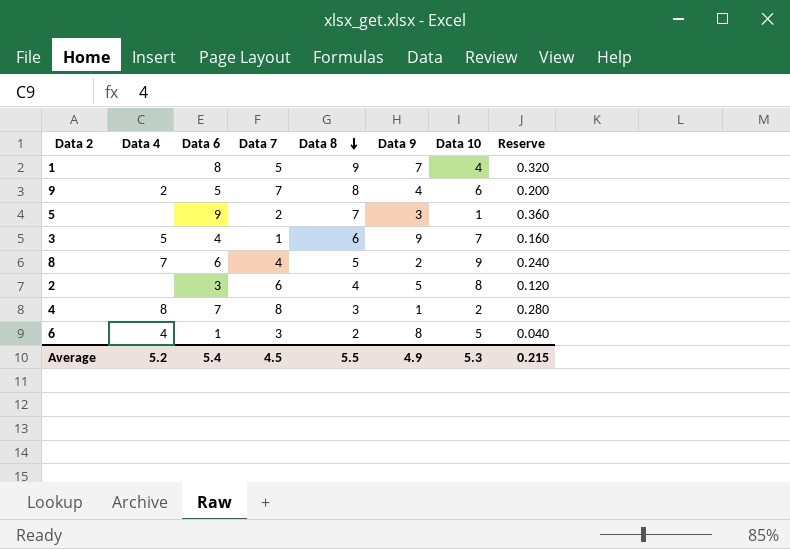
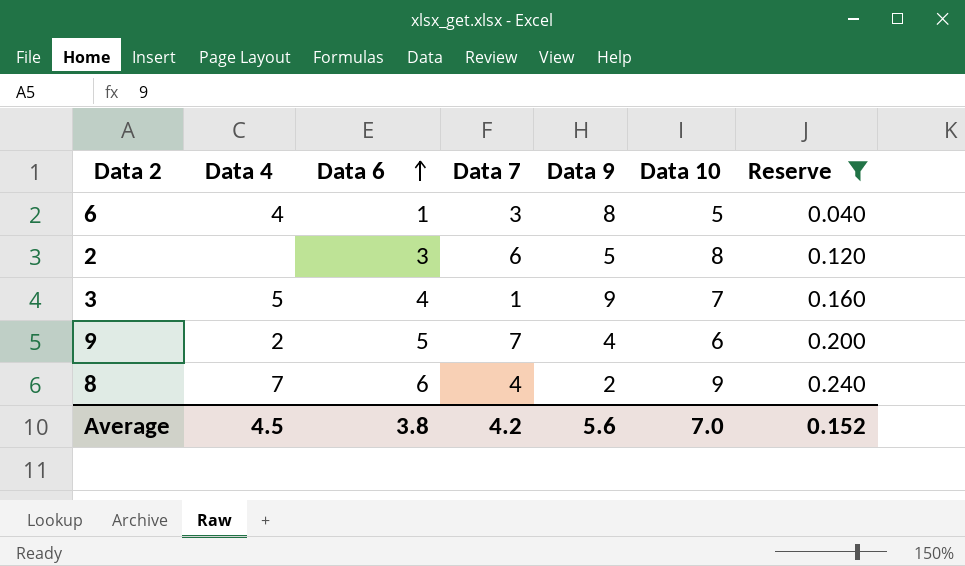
filter: none -> Reserve <= 0.240
row order: Data 8 descending -> Data 6 ascending
column Data 8 | position: 5 -> none
Average | Data 4: 5.2 -> 4.5
Average | Data 6: 5.4 -> 3.8
Average | Data 7: 4.5 -> 4.2
Average | Data 9: 4.9 -> 5.6
Average | Data 10: 5.3 -> 7.0
Average | Reserve: 0.215 -> 0.152

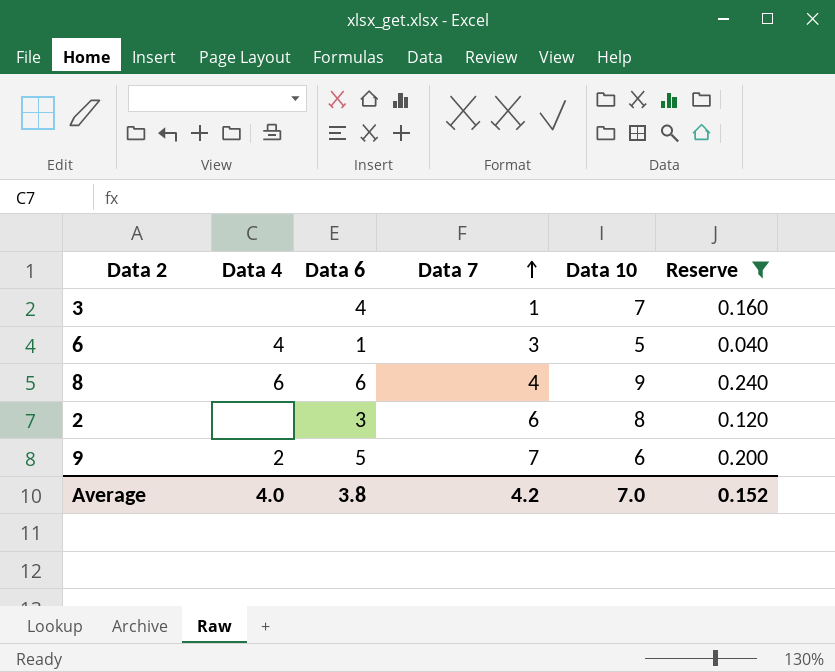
row order: Data 6 ascending -> Data 7 ascending
column Data 9 | position: 5 -> none
3 | Data 4: 5 -> none
8 | Data 4: 7 -> 6
Average | Data 4: 4.5 -> 4.0

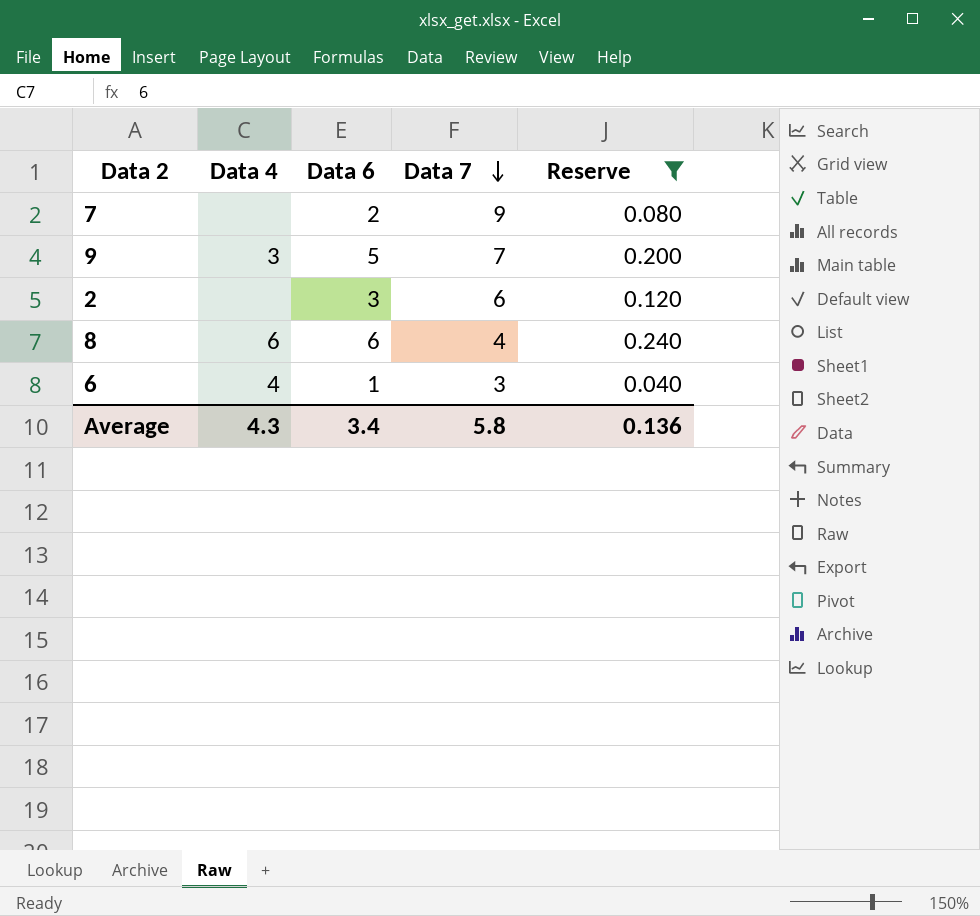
row order: Data 7 ascending -> Data 7 descending
column Data 10 | position: 5 -> none
row 3: none | 4 | 1 | 7 | 0.160 -> none
row 7: none -> none | 2 | 9 | 0.080
9 | Data 4: 2 -> 3
Average | Data 4: 4.0 -> 4.3
Average | Data 6: 3.8 -> 3.4
Average | Data 7: 4.2 -> 5.8
Average | Reserve: 0.152 -> 0.136

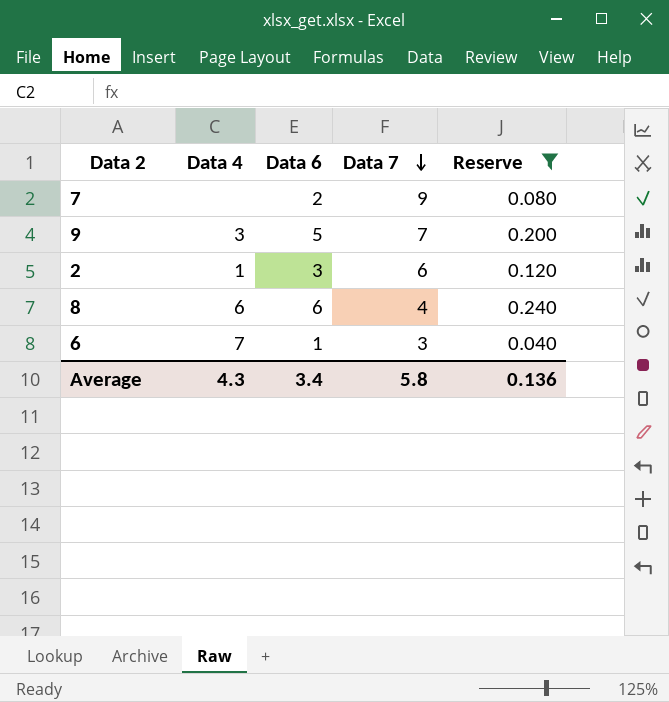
2 | Data 4: none -> 1
6 | Data 4: 4 -> 7

